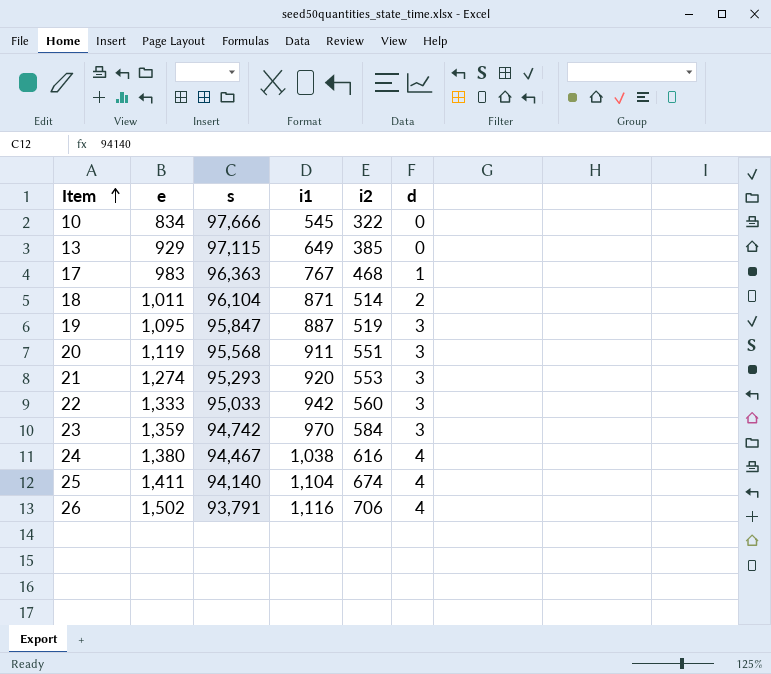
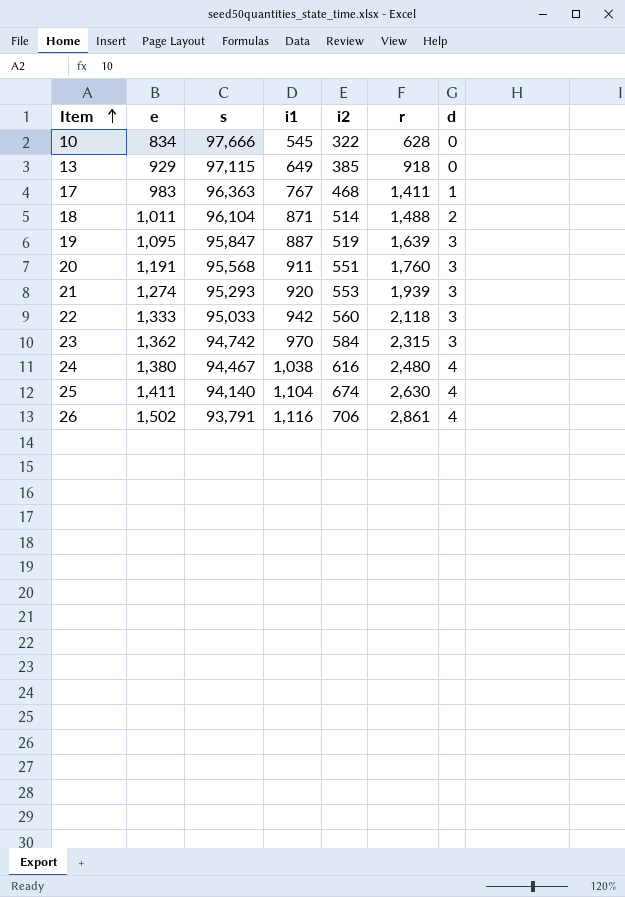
column r | position: none -> 6
20 | e: 1,119 -> 1,191
23 | e: 1,359 -> 1,362

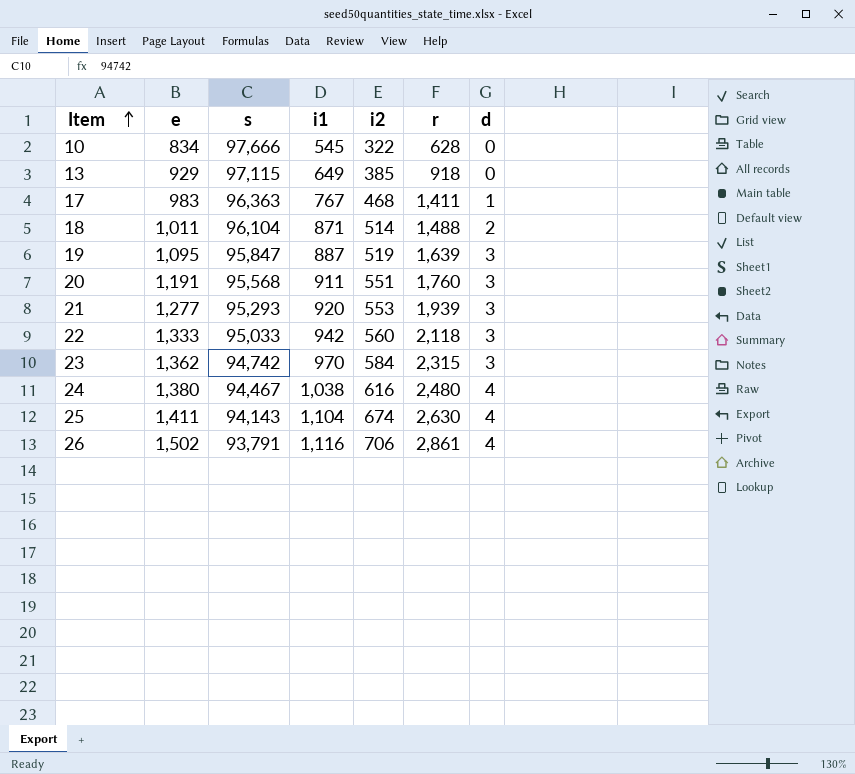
21 | e: 1,274 -> 1,277
25 | s: 94,140 -> 94,143

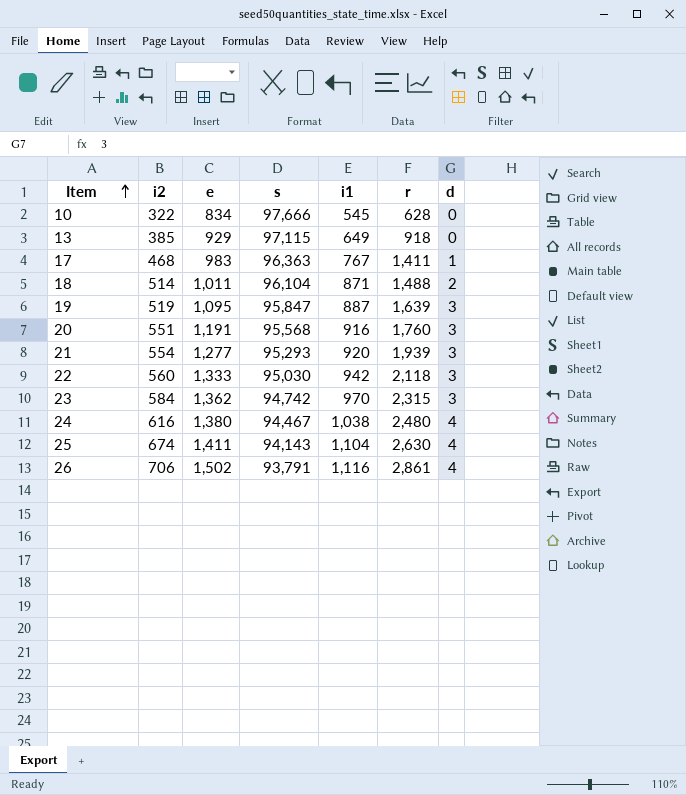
column i2 | position: 5 -> 2
20 | i1: 911 -> 916
21 | i2: 553 -> 554
22 | s: 95,033 -> 95,030

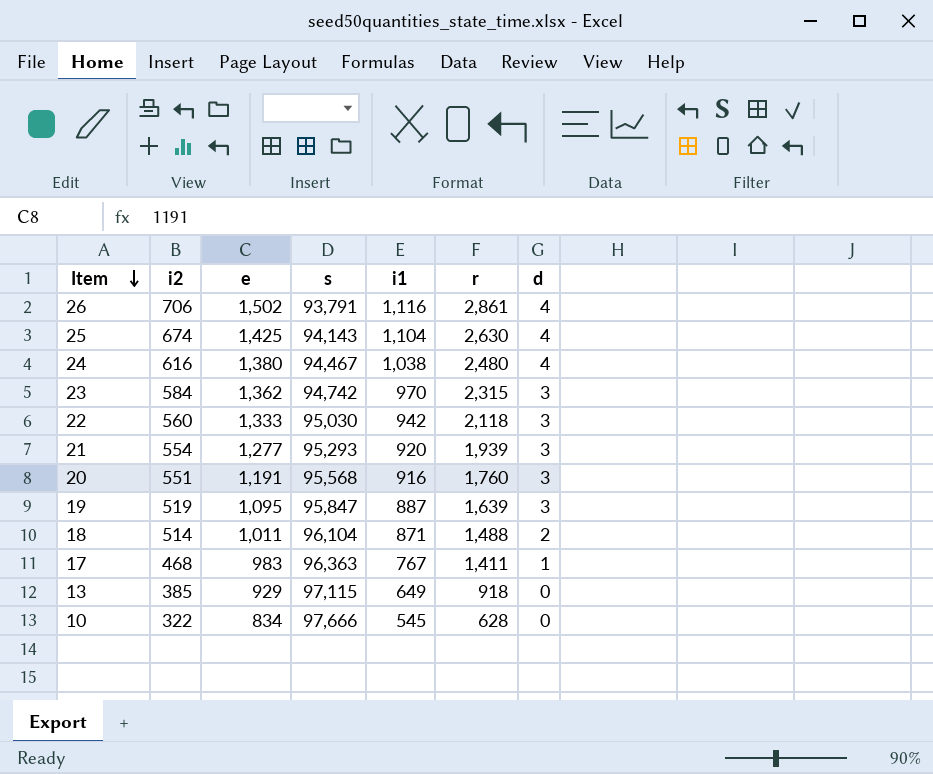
row order: Item ascending -> Item descending
25 | e: 1,411 -> 1,425

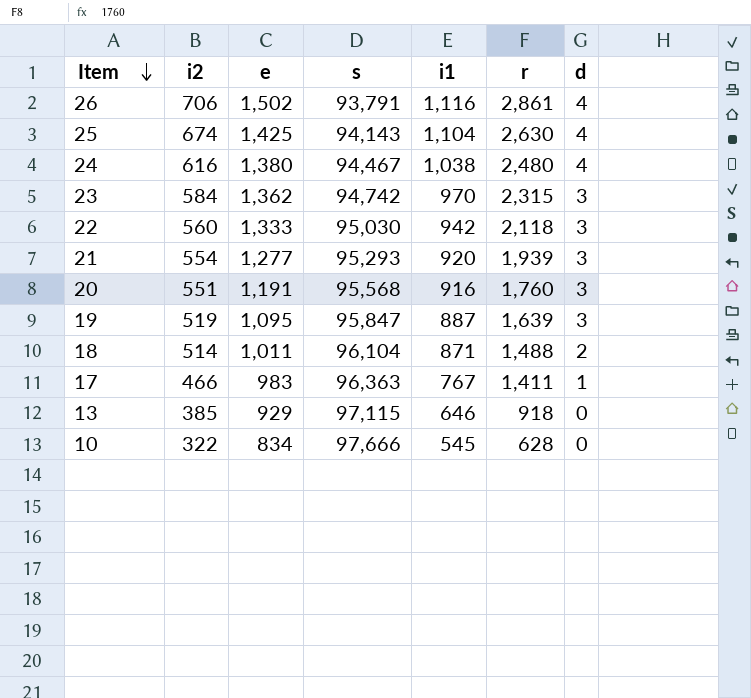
17 | i2: 468 -> 466
13 | i1: 649 -> 646

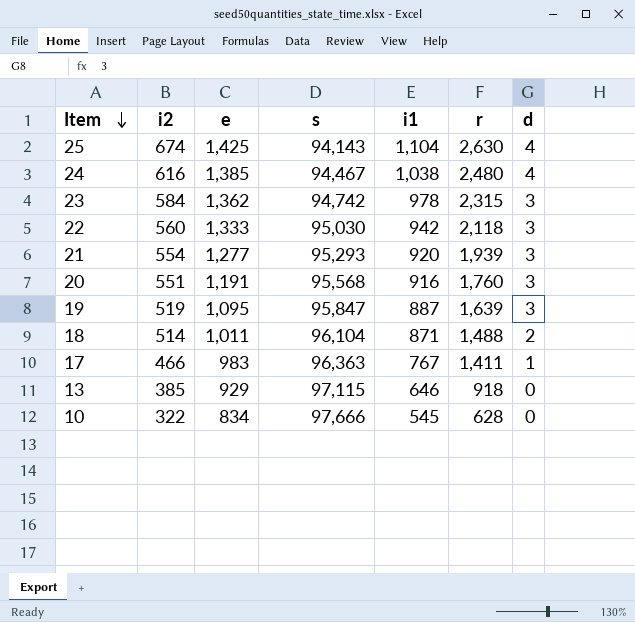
row 26: 706 | 1,502 | 93,791 | 1,116 | 2,861 | 4 -> none
24 | e: 1,380 -> 1,385
23 | i1: 970 -> 978

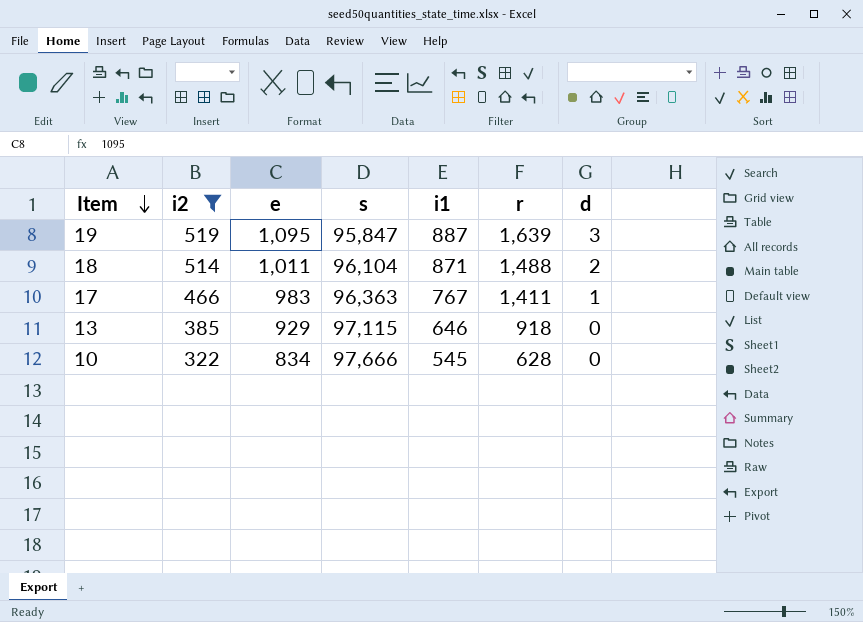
filter: none -> i2 <= 519

